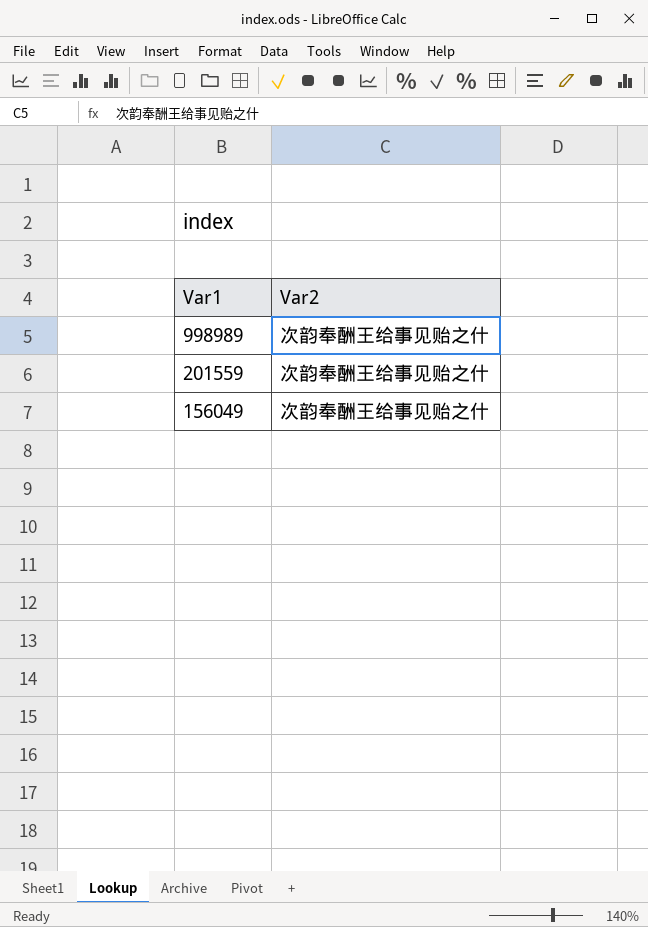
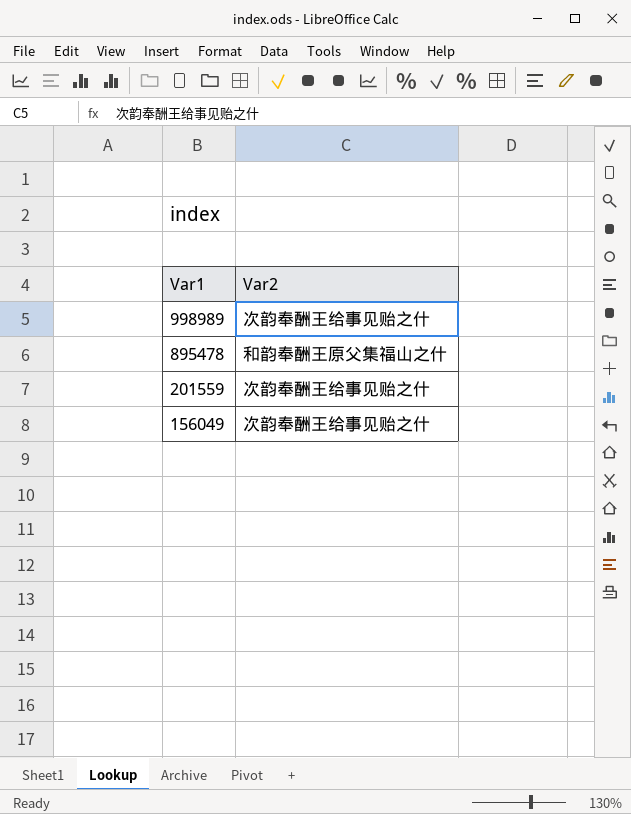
row 895478: none -> 和韵奉酬王原父集福山之什

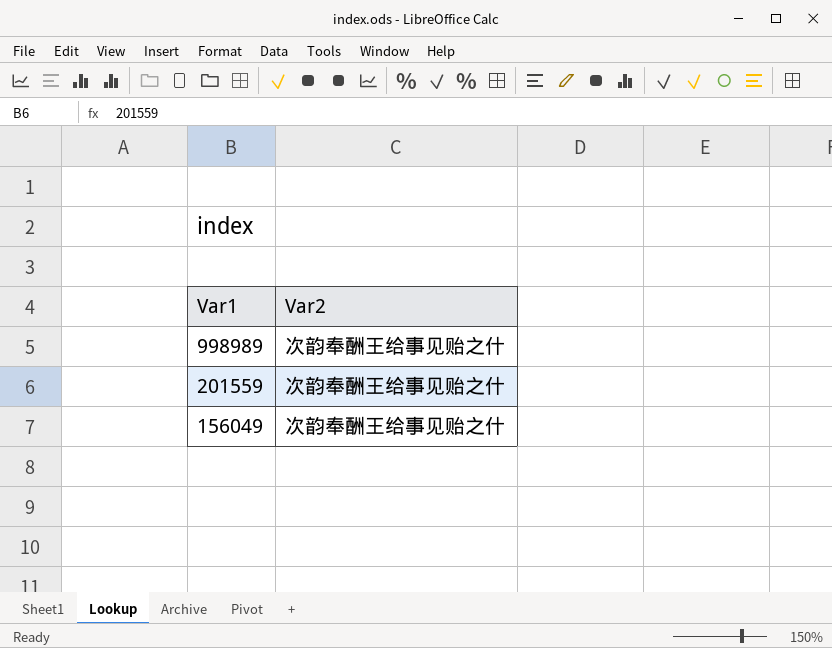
row 895478: 和韵奉酬王原父集福山之什 -> none

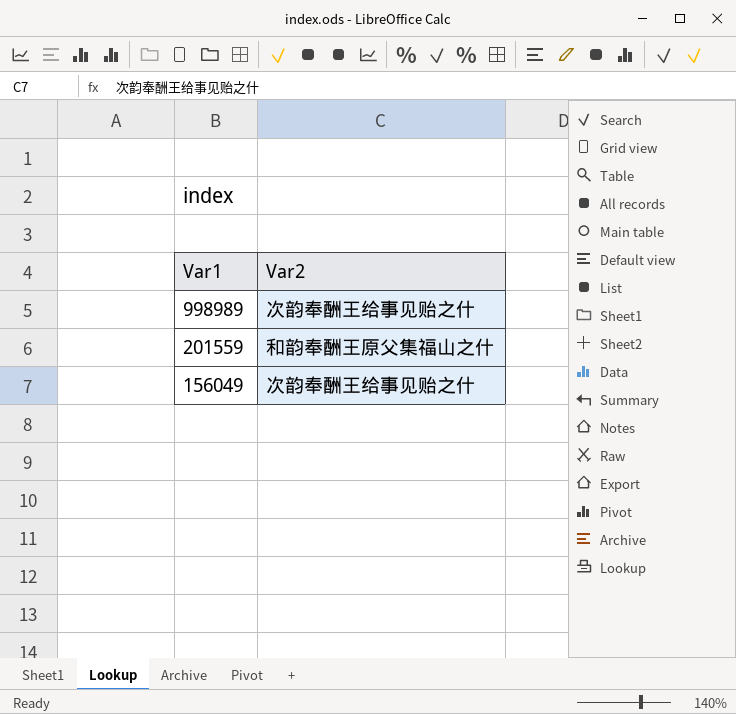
201559 | Var2: 次韵奉酬王给事见贻之什 -> 和韵奉酬王原父集福山之什

